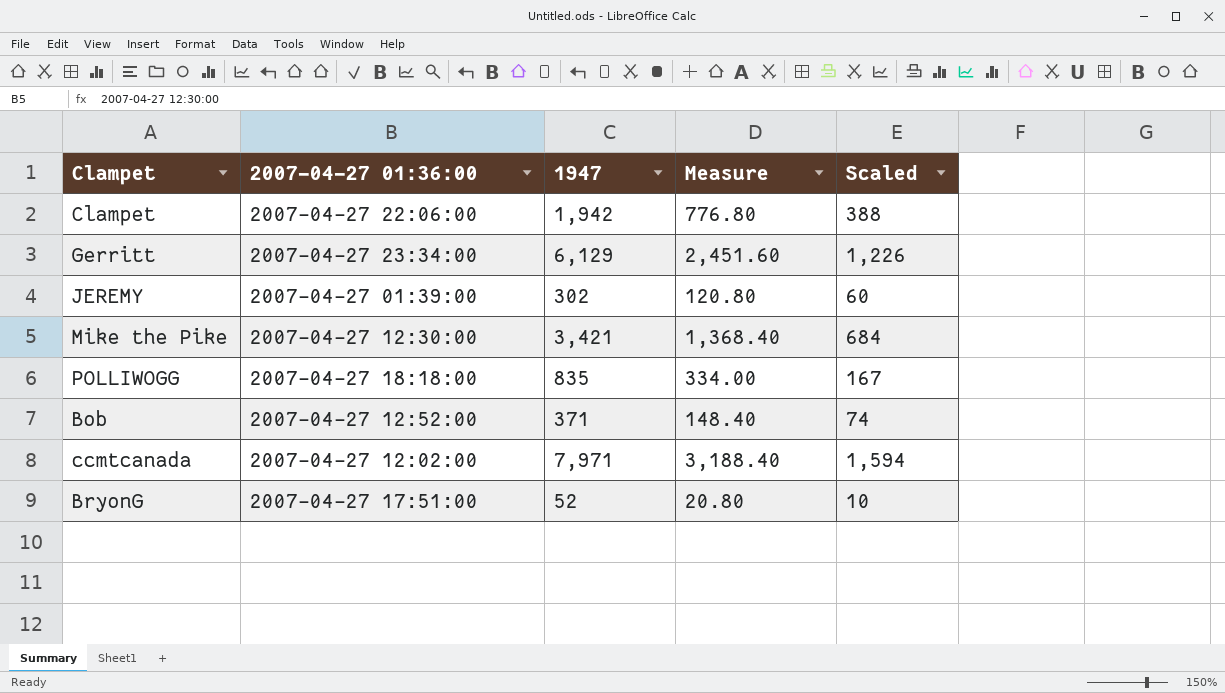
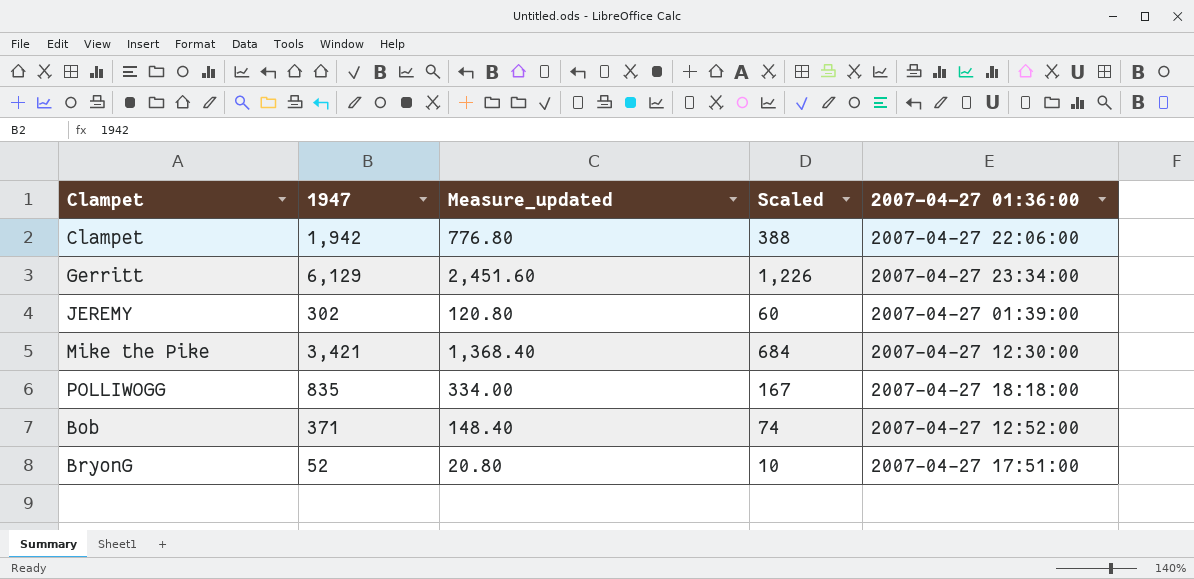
column name: Measure -> Measure_updated
column 2007-04-27 01:36:00 | position: 2 -> 5
row ccmtcanada: 2007-04-27 12:02:00 | 7,971 | 3,188.40 | 1,594 -> none

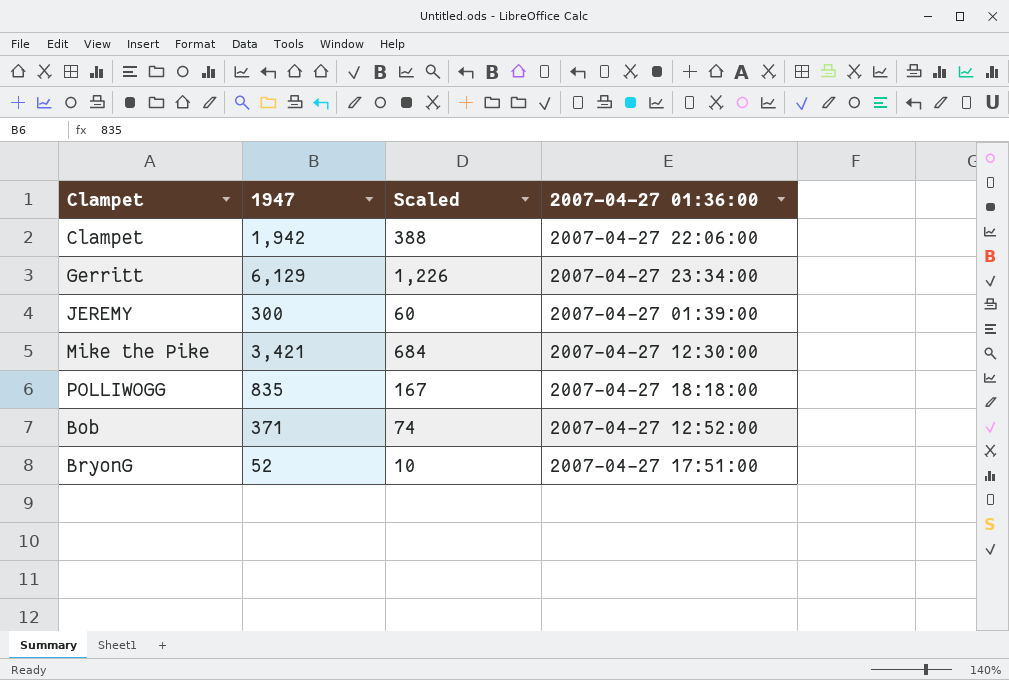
column Measure_updated | formula: [1947] * 0.4 -> none
JEREMY | 1947: 302 -> 300

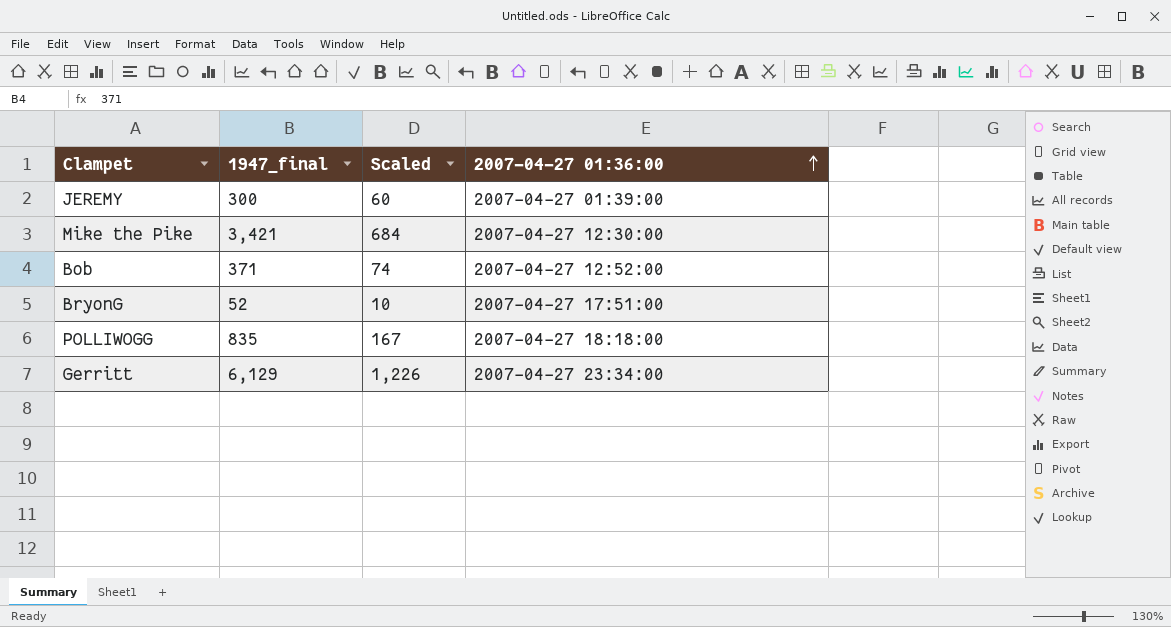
row order: none -> 2007-04-27 01:36:00 ascending
column name: 1947 -> 1947_final
row Clampet: 1,942 | 388 | 2007-04-27 22:06:00 -> none

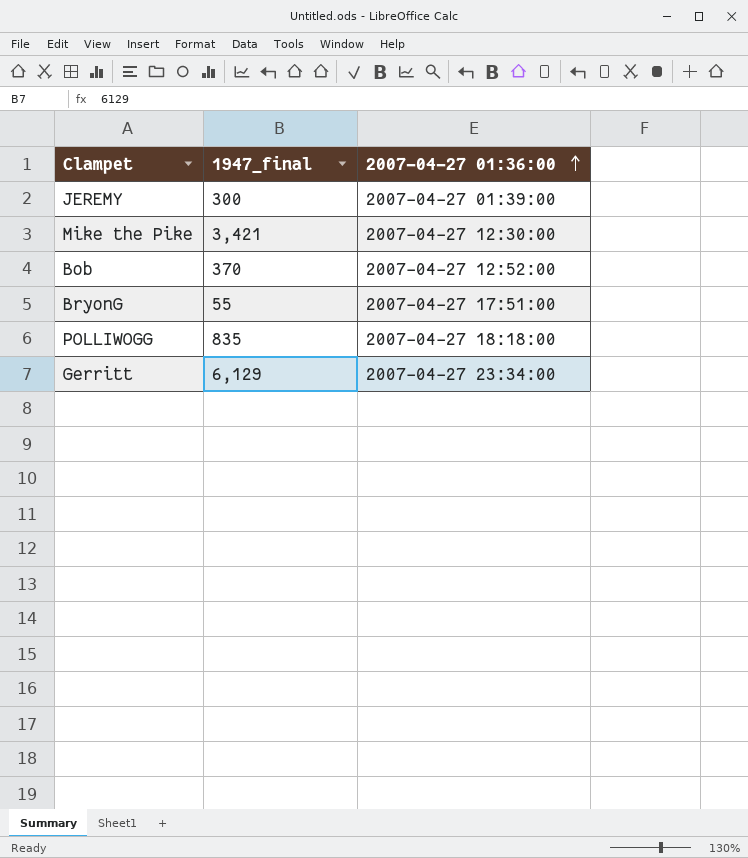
column Scaled | formula: [1947_final] * 0.2 -> none
Bob | 1947_final: 371 -> 370
BryonG | 1947_final: 52 -> 55

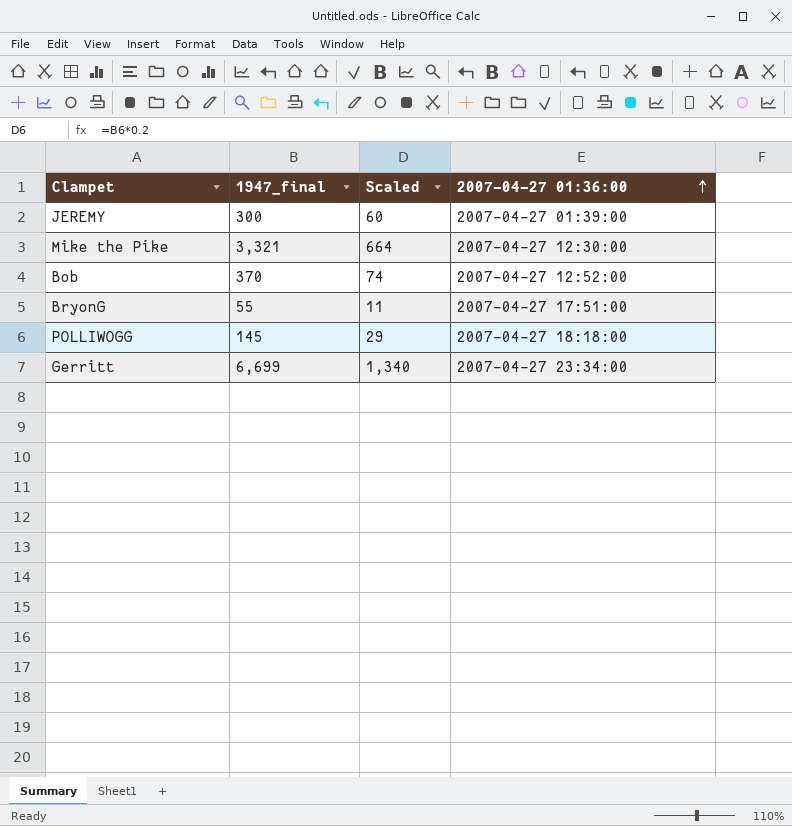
column Scaled | formula: none -> [1947_final] * 0.2
Mike the Pike | 1947_final: 3,421 -> 3,321
POLLIWOGG | 1947_final: 835 -> 145
Gerritt | 1947_final: 6,129 -> 6,699

